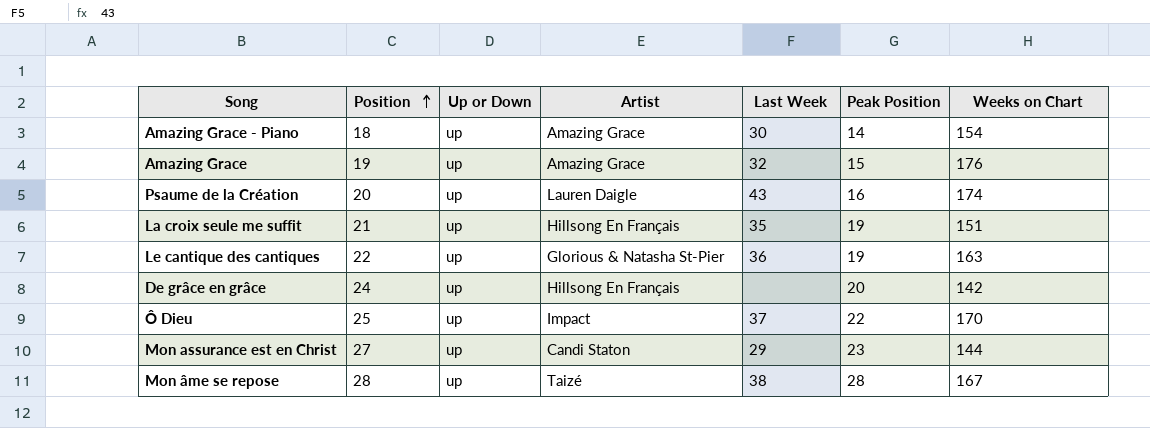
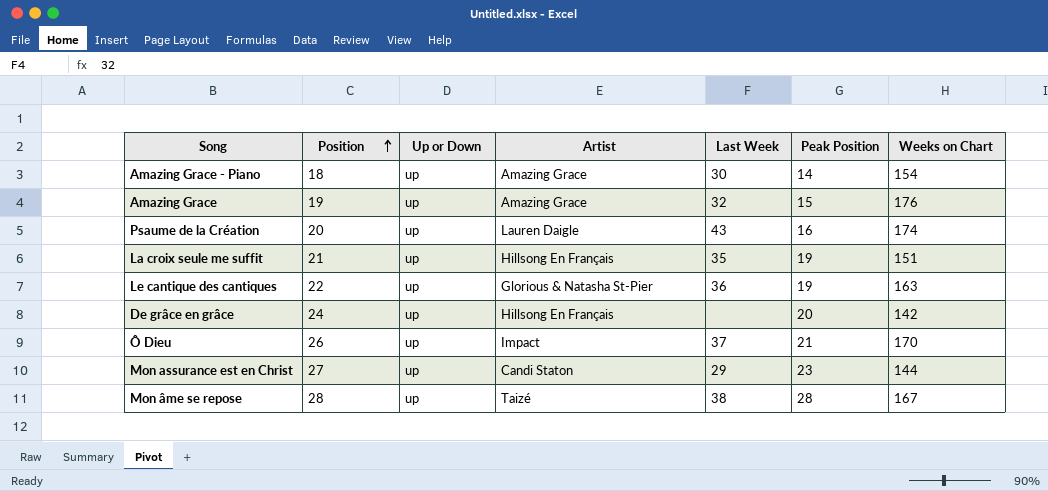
Ô Dieu | Position: 25 -> 26
Ô Dieu | Peak Position: 22 -> 21

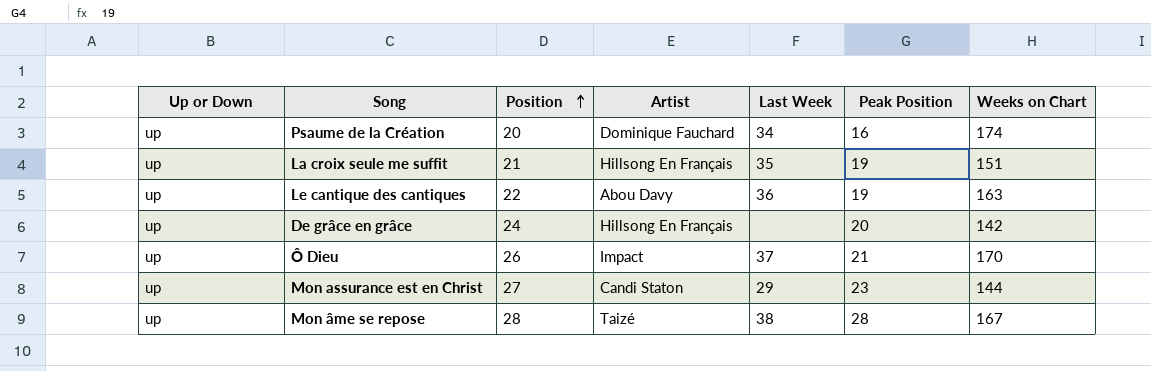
column Up or Down | position: 3 -> 1
row Amazing Grace - Piano: 18 | up | Amazing Grace | 30 | 14 | 154 -> none
row Amazing Grace: 19 | up | Amazing Grace | 32 | 15 | 176 -> none
Psaume de la Création | Artist: Lauren Daigle -> Dominique Fauchard
Psaume de la Création | Last Week: 43 -> 34
Le cantique des cantiques | Artist: Glorious & Natasha St-Pier -> Abou Davy

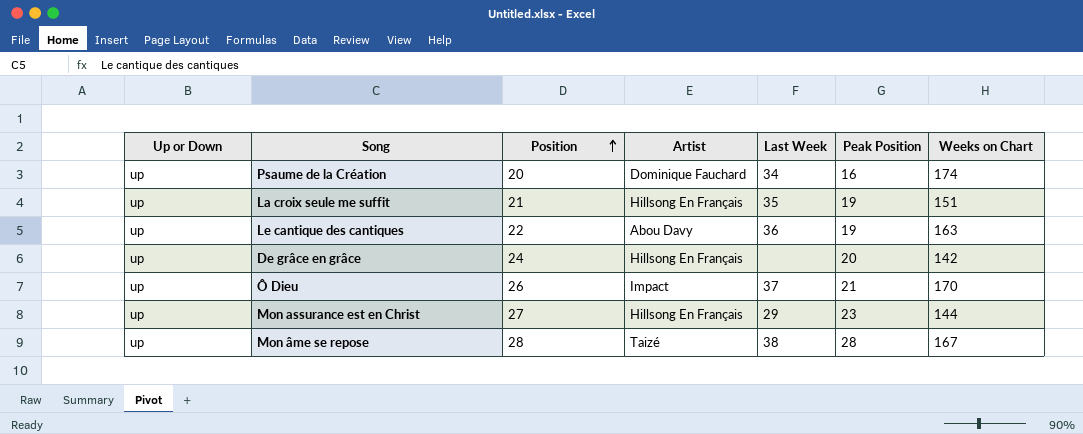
Mon assurance est en Christ | Artist: Candi Staton -> Hillsong En Français

